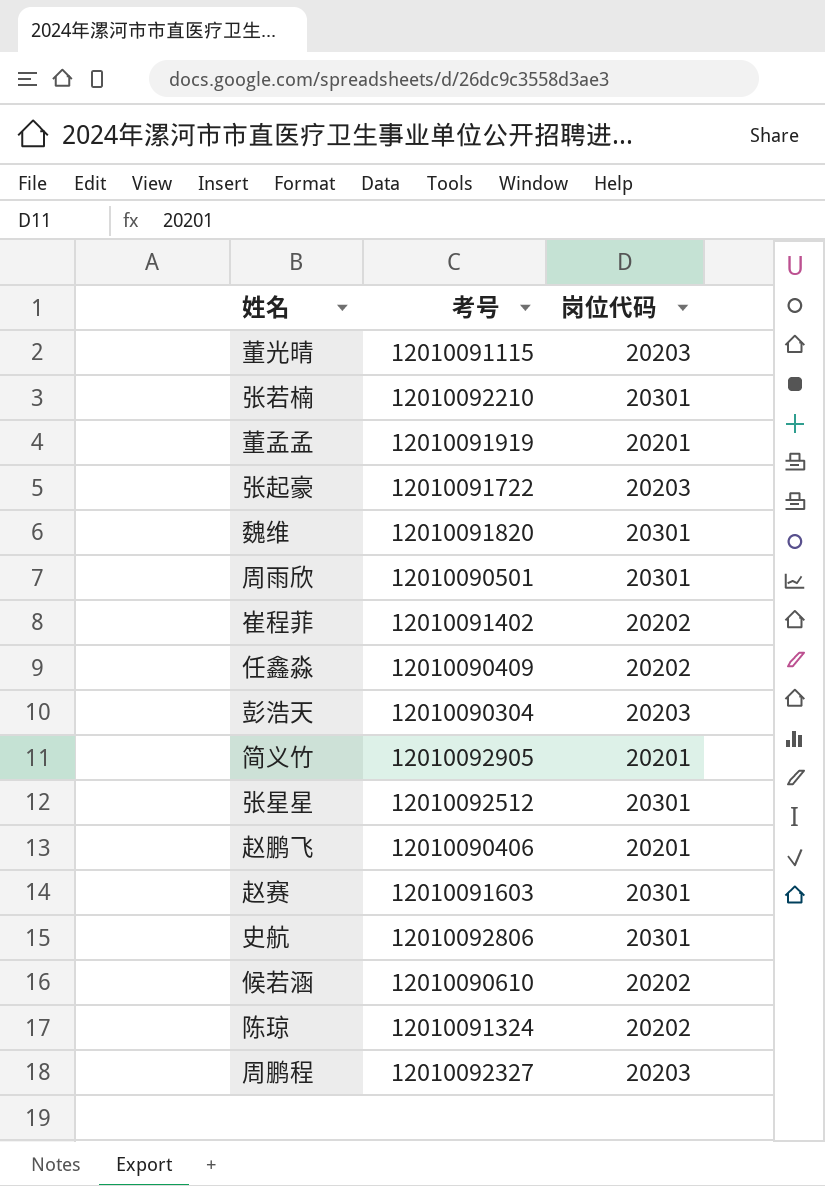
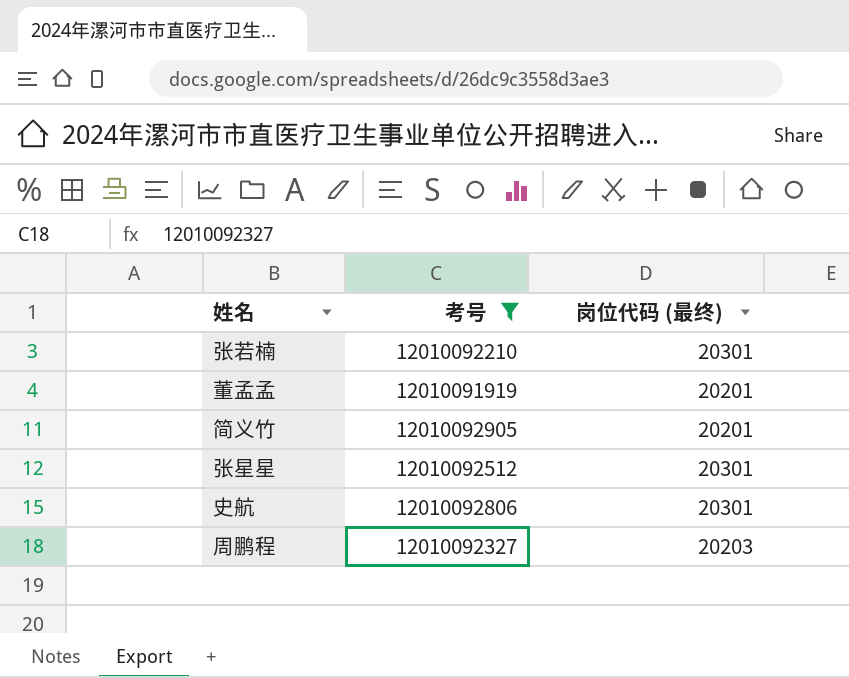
filter: none -> 考号 >= 12010091919
column name: 岗位代码 -> 岗位代码 (最终)

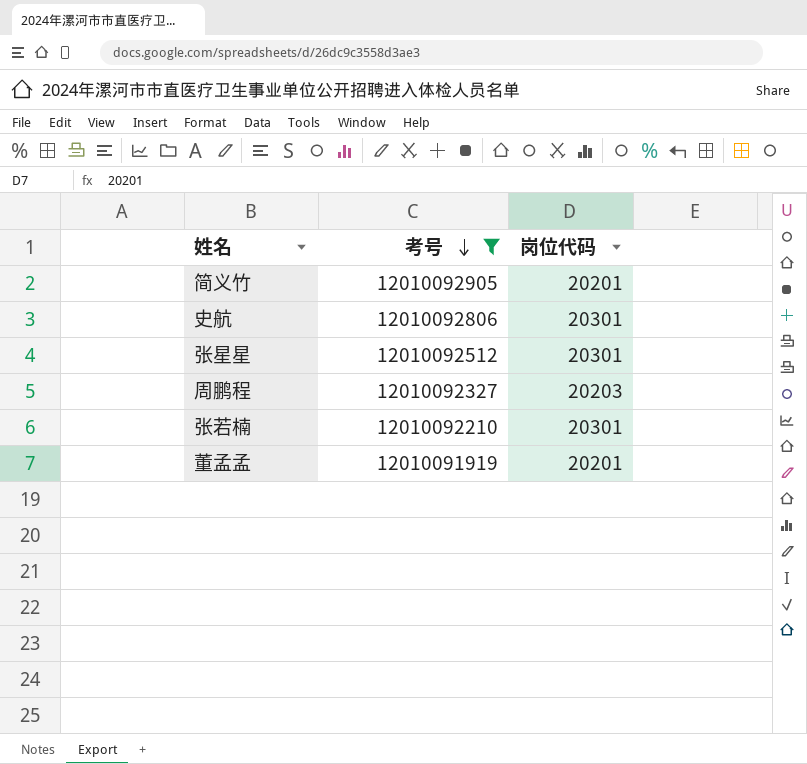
row order: none -> 考号 descending
column name: 岗位代码 (最终) -> 岗位代码

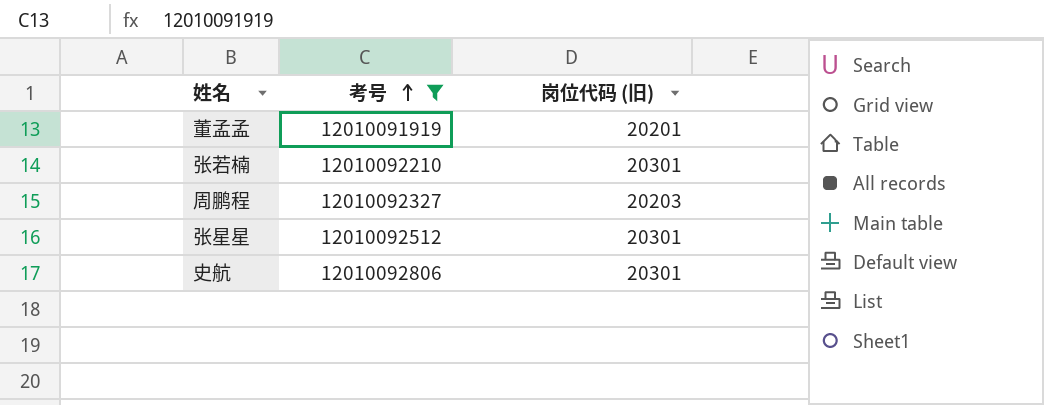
row order: 考号 descending -> 考号 ascending
column name: 岗位代码 -> 岗位代码 (旧)
row 简义竹: 12010092905 | 20201 -> none

